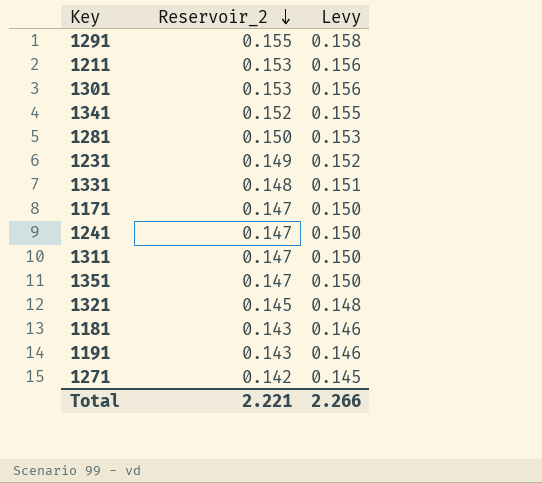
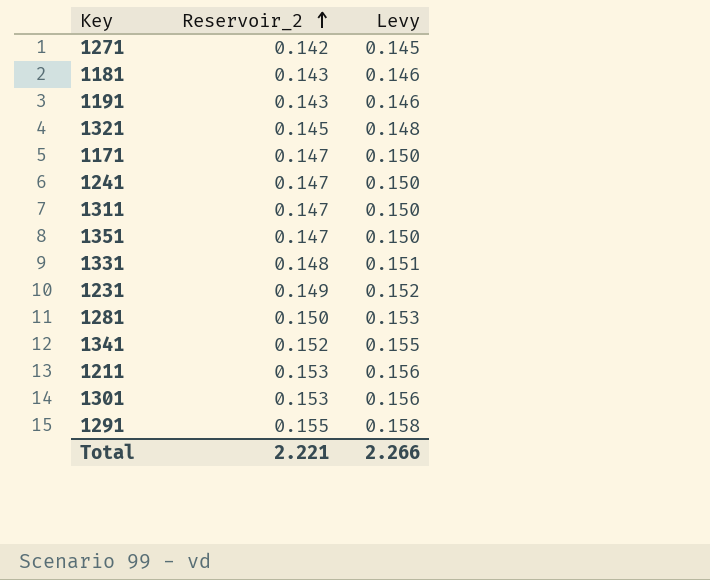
row order: Reservoir_2 descending -> Reservoir_2 ascending

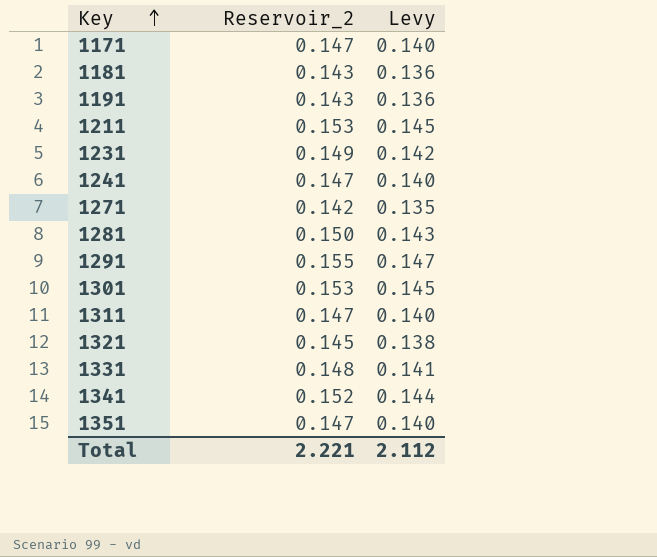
row order: Reservoir_2 ascending -> Key ascending
column Levy | formula: [Reservoir_2] * 1.02 -> [Reservoir_2] * 0.95
Total | Levy: 2.266 -> 2.112

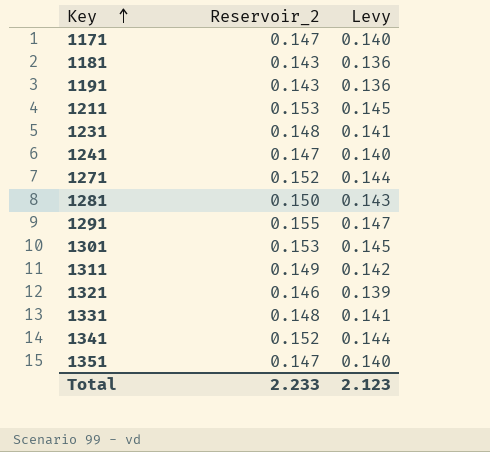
1231 | Reservoir_2: 0.149 -> 0.148
1231 | Levy: 0.142 -> 0.141
1271 | Reservoir_2: 0.142 -> 0.152
1271 | Levy: 0.135 -> 0.144
1311 | Reservoir_2: 0.147 -> 0.149
1311 | Levy: 0.140 -> 0.142
1321 | Reservoir_2: 0.145 -> 0.146
1321 | Levy: 0.138 -> 0.139
Total | Reservoir_2: 2.221 -> 2.233
Total | Levy: 2.112 -> 2.123

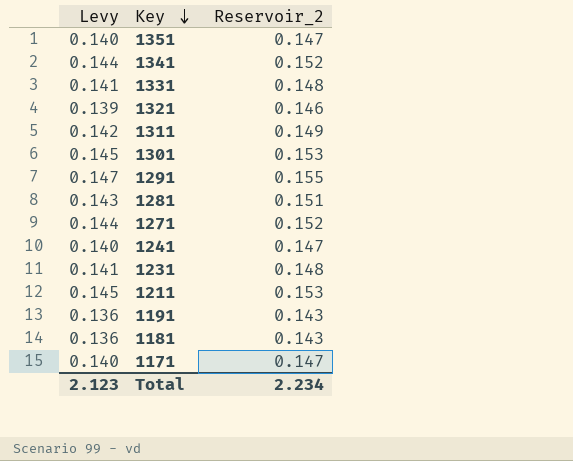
row order: Key ascending -> Key descending
column Levy | position: 3 -> 1
1281 | Reservoir_2: 0.150 -> 0.151
Total | Reservoir_2: 2.233 -> 2.234

